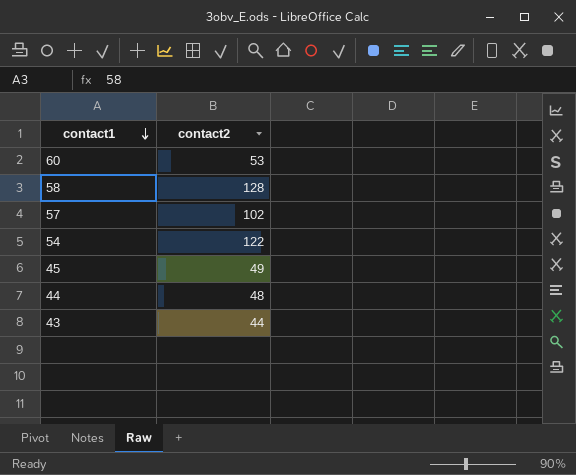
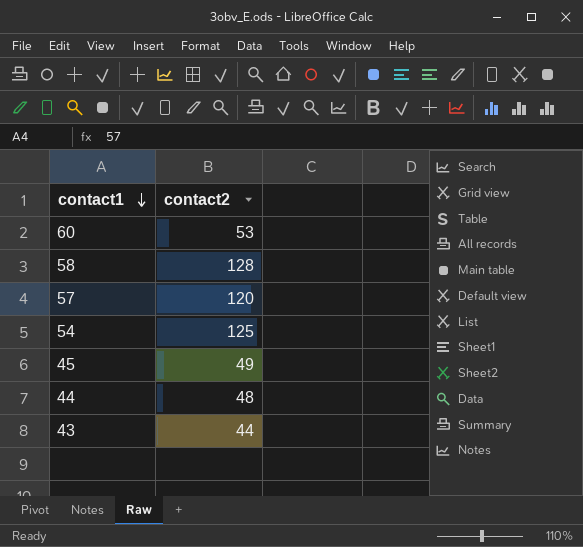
57 | contact2: 102 -> 120
54 | contact2: 122 -> 125

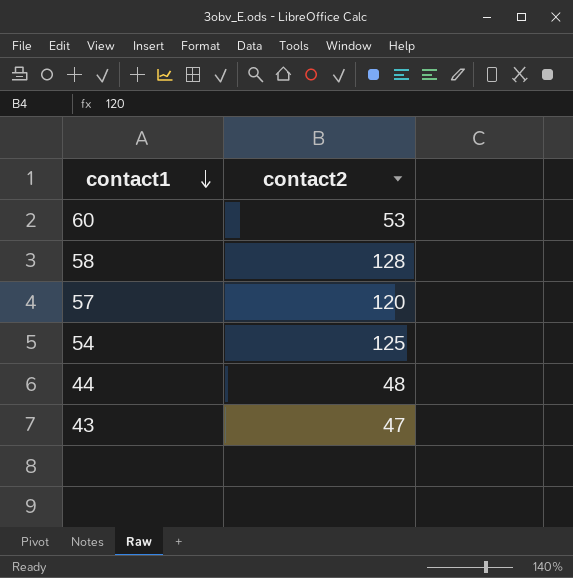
row 45: 49 -> none
43 | contact2: 44 -> 47

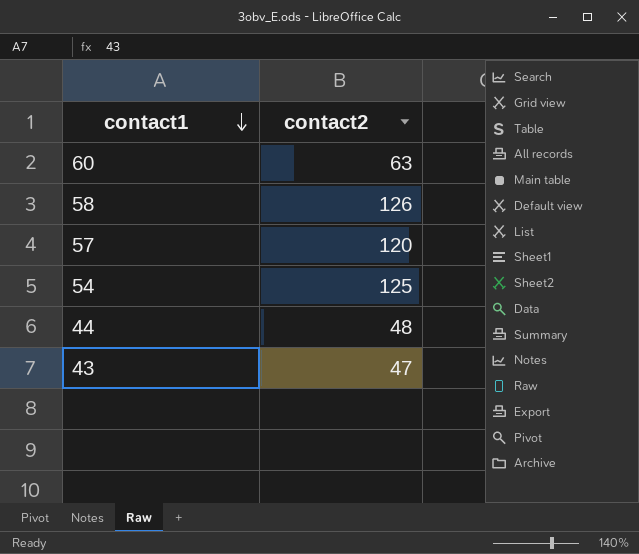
60 | contact2: 53 -> 63
58 | contact2: 128 -> 126

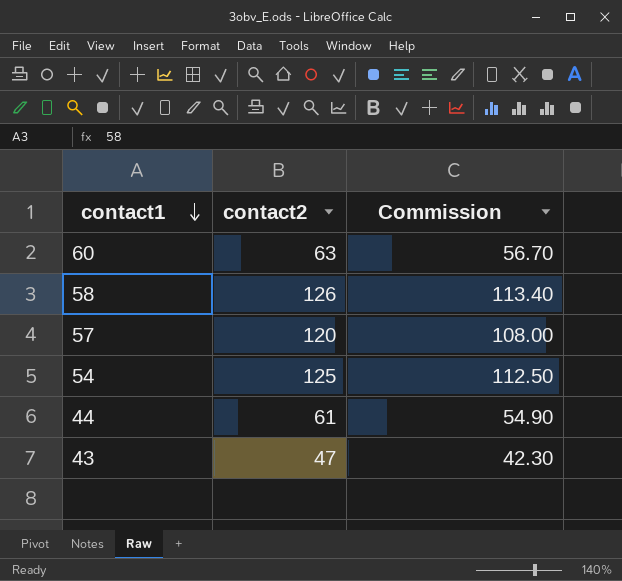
column Commission | formula: none -> [contact2] * 0.9
44 | contact2: 48 -> 61

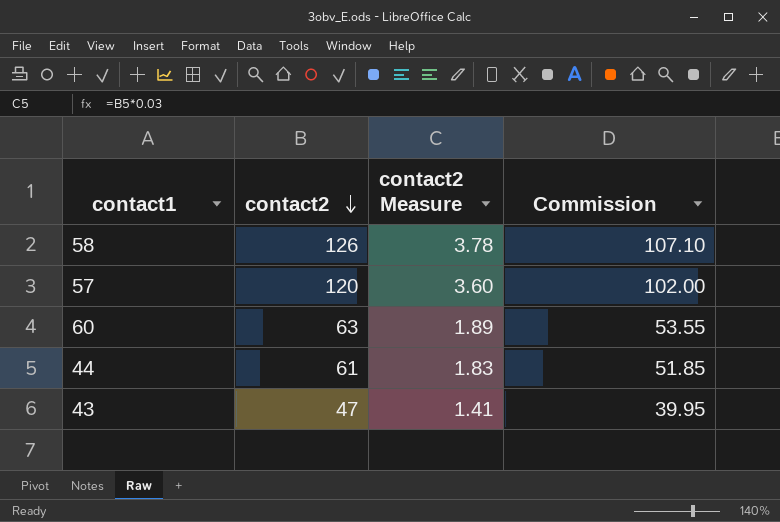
row order: contact1 descending -> contact2 descending
column contact2 Measure | formula: none -> [contact2] * 0.03
column Commission | formula: [contact2] * 0.9 -> [contact2] * 0.85
row 54: 125 | 112.50 -> none

